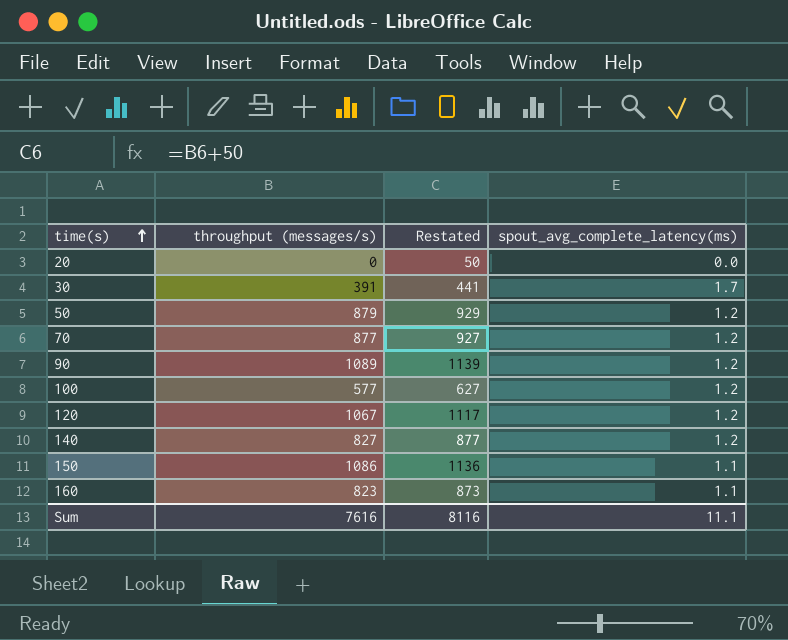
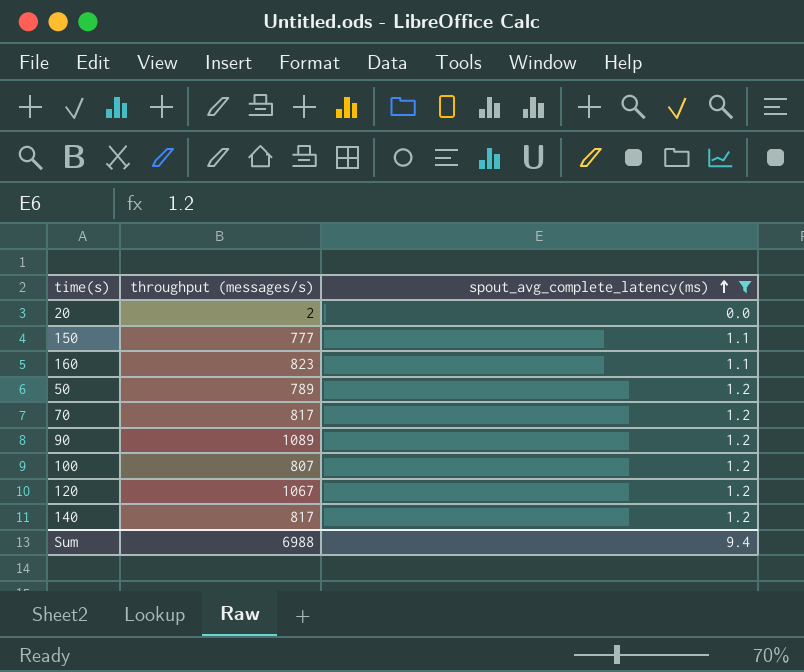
filter: none -> spout_avg_complete_latency(ms) != 1.7
row order: time(s) ascending -> spout_avg_complete_latency(ms) ascending
column Restated | formula: [throughput (messages/s)] + 50 -> none
20 | throughput (messages/s): 0 -> 2
150 | throughput (messages/s): 1086 -> 777
50 | throughput (messages/s): 879 -> 789
70 | throughput (messages/s): 877 -> 817
100 | throughput (messages/s): 577 -> 807
140 | throughput (messages/s): 827 -> 817
Sum | throughput (messages/s): 7616 -> 6988
Sum | spout_avg_complete_latency(ms): 11.1 -> 9.4

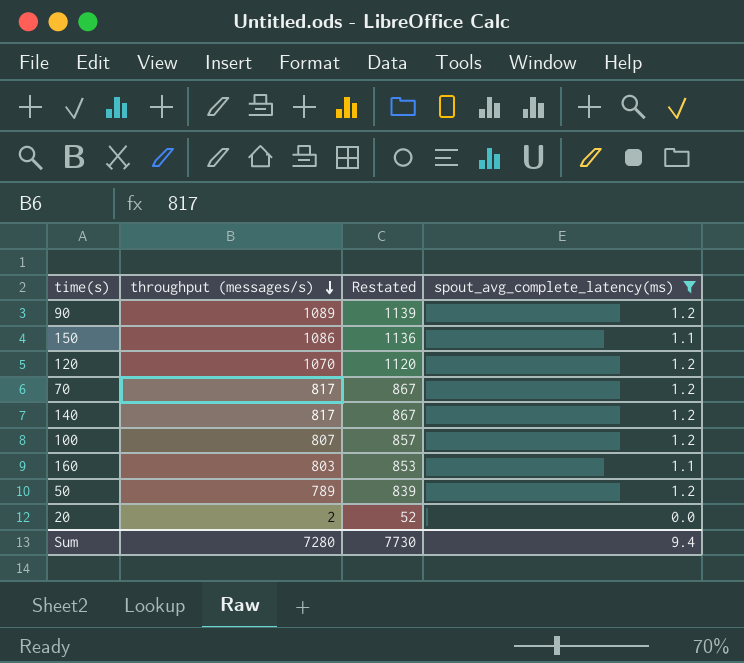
row order: spout_avg_complete_latency(ms) ascending -> throughput (messages/s) descending
column Restated | formula: none -> [throughput (messages/s)] + 50
150 | throughput (messages/s): 777 -> 1086
120 | throughput (messages/s): 1067 -> 1070
160 | throughput (messages/s): 823 -> 803
Sum | throughput (messages/s): 6988 -> 7280

